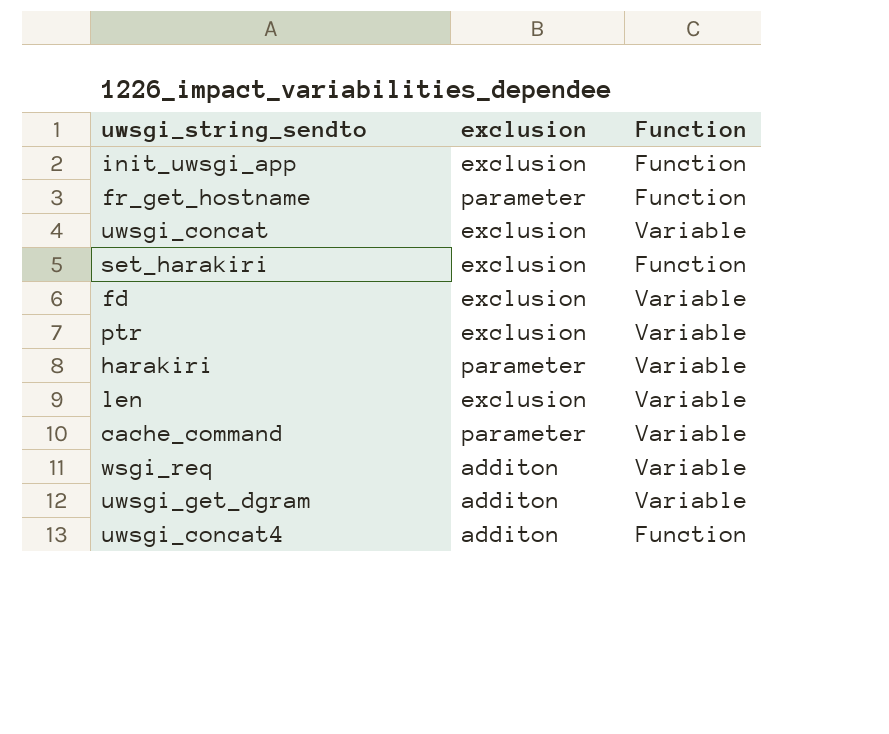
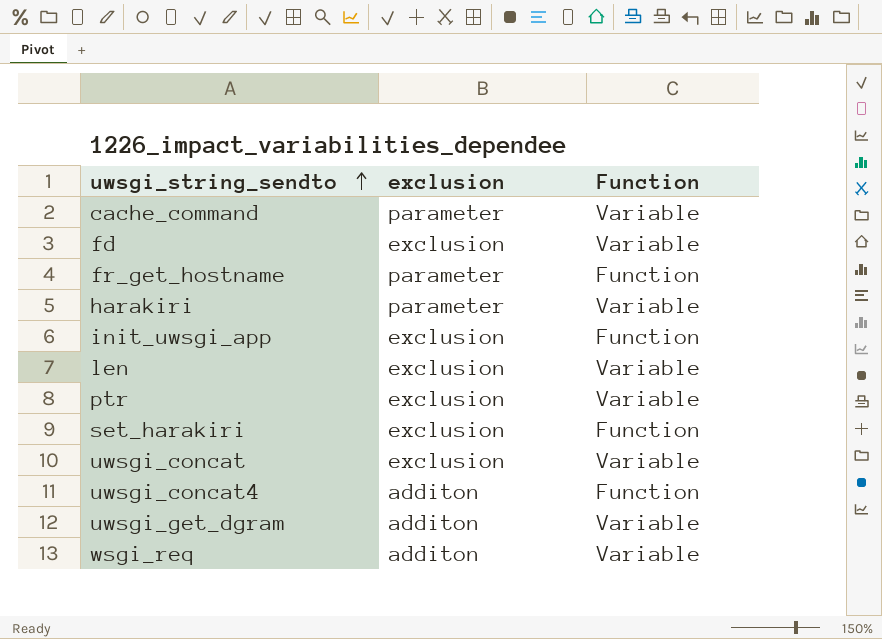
row order: none -> uwsgi_string_sendto ascending

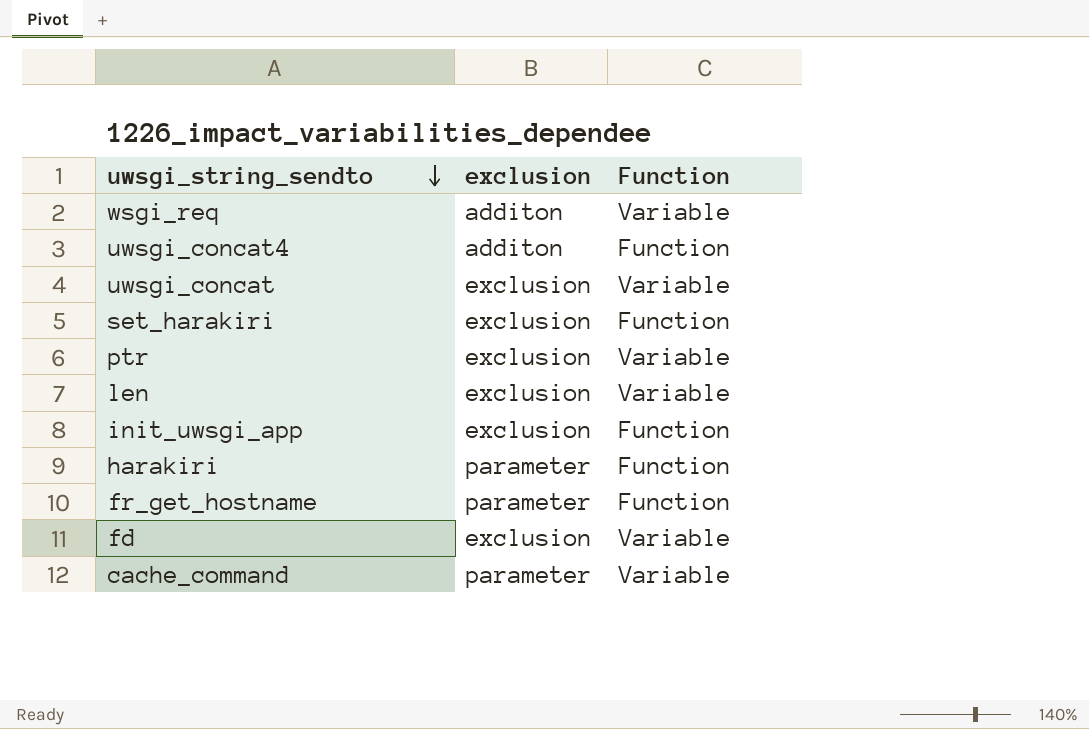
row order: uwsgi_string_sendto ascending -> uwsgi_string_sendto descending
row uwsgi_get_dgram: additon | Variable -> none
harakiri | Function: Variable -> Function

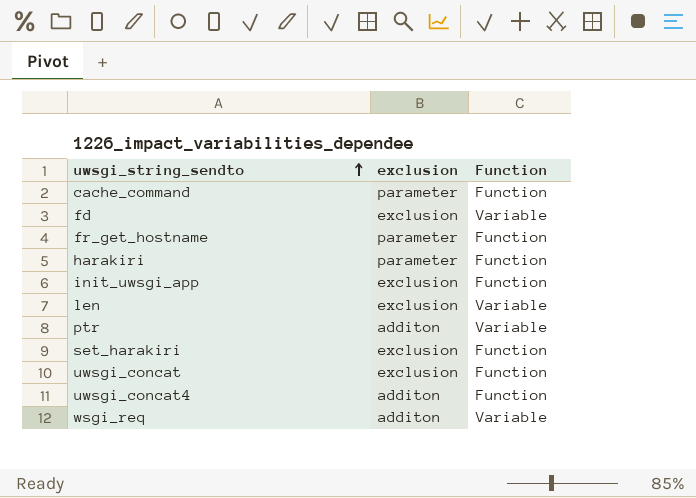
row order: uwsgi_string_sendto descending -> uwsgi_string_sendto ascending
cache_command | Function: Variable -> Function
ptr | exclusion: exclusion -> additon
uwsgi_concat | Function: Variable -> Function

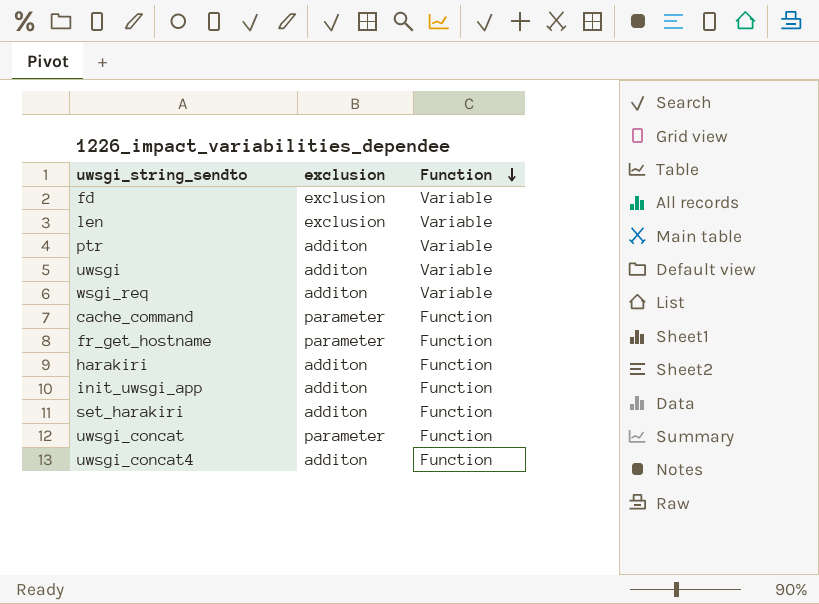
row order: uwsgi_string_sendto ascending -> Function descending
row uwsgi: none -> additon | Variable
harakiri | exclusion: parameter -> additon
init_uwsgi_app | exclusion: exclusion -> additon
set_harakiri | exclusion: exclusion -> additon
uwsgi_concat | exclusion: exclusion -> parameter

